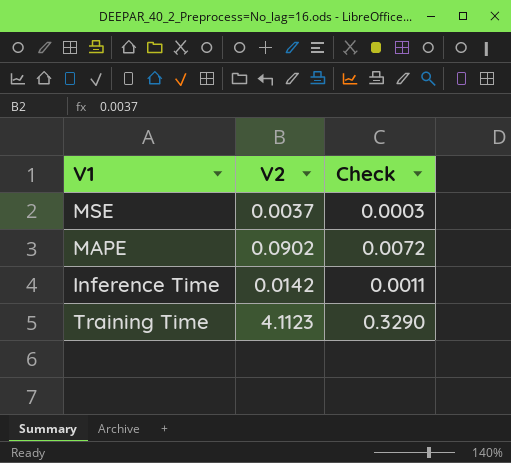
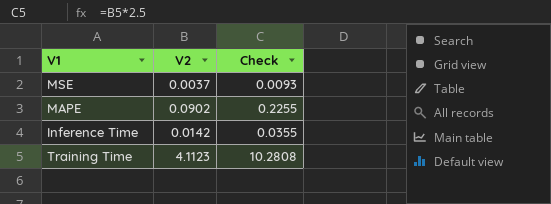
column Check | formula: [V2] * 0.08 -> [V2] * 2.5

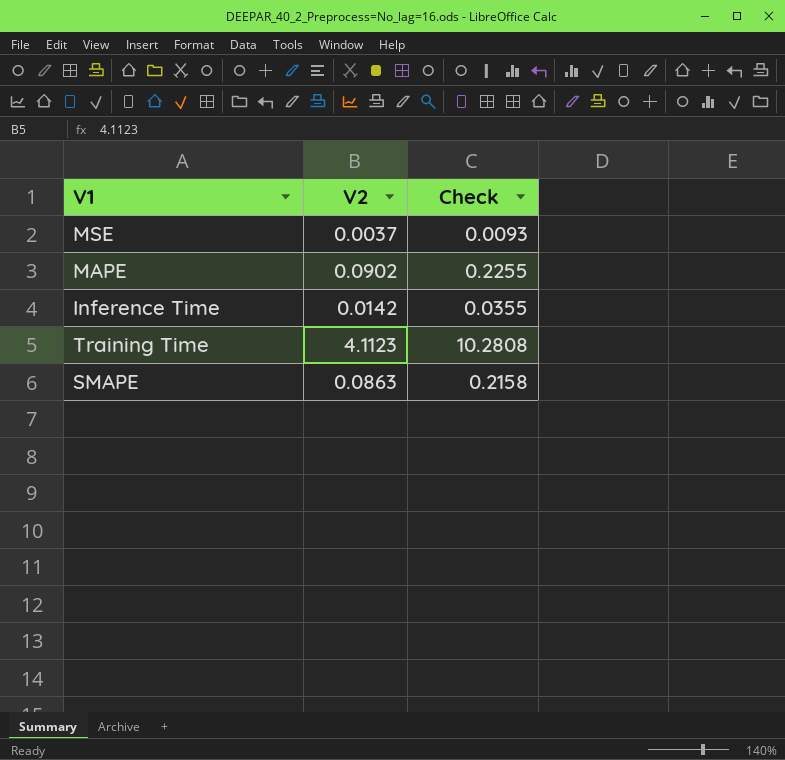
row SMAPE: none -> 0.0863 | 0.2158

